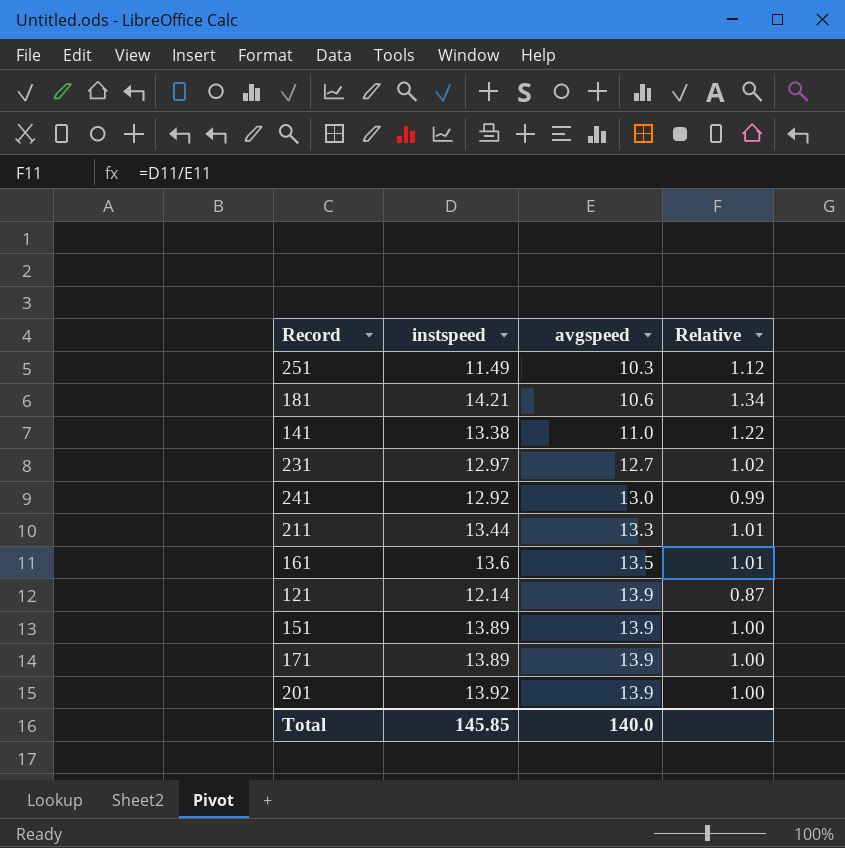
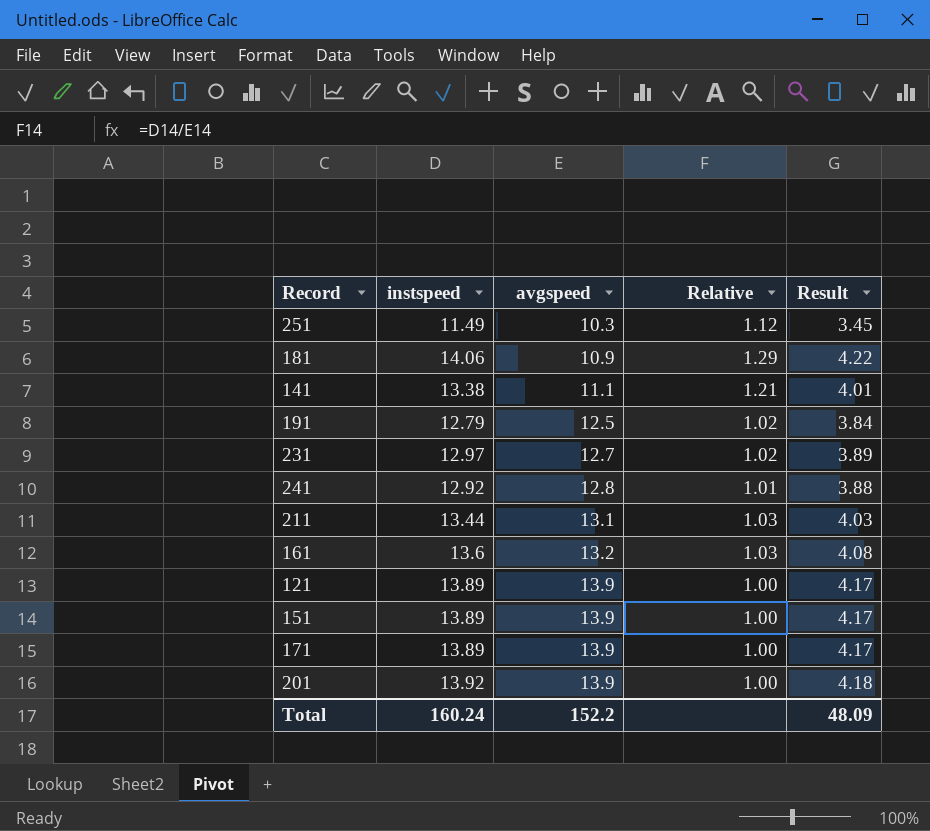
column Result | formula: none -> [instspeed] * 0.3
181 | instspeed: 14.21 -> 14.06
181 | avgspeed: 10.6 -> 10.9
181 | Relative: 1.34 -> 1.29
141 | avgspeed: 11.0 -> 11.1
141 | Relative: 1.22 -> 1.21
row 191: none -> 12.79 | 12.5 | 1.02 | 3.84
241 | avgspeed: 13.0 -> 12.8
241 | Relative: 0.99 -> 1.01
211 | avgspeed: 13.3 -> 13.1
211 | Relative: 1.01 -> 1.03
161 | avgspeed: 13.5 -> 13.2
161 | Relative: 1.01 -> 1.03
121 | instspeed: 12.14 -> 13.89
121 | Relative: 0.87 -> 1.00
Total | instspeed: 145.85 -> 160.24
Total | avgspeed: 140.0 -> 152.2

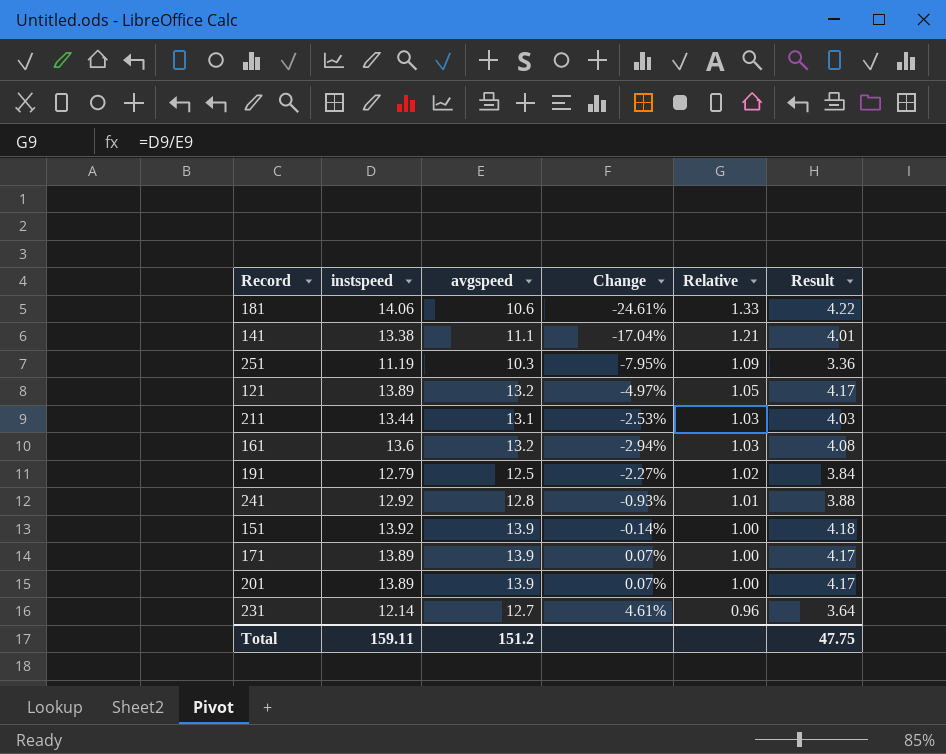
row order: avgspeed ascending -> Relative descending
column Change | formula: none -> ([avgspeed] - [instspeed]) / [instspeed]
181 | avgspeed: 10.9 -> 10.6
181 | Relative: 1.29 -> 1.33
251 | instspeed: 11.49 -> 11.19
251 | Relative: 1.12 -> 1.09
251 | Result: 3.45 -> 3.36
121 | avgspeed: 13.9 -> 13.2
121 | Relative: 1.00 -> 1.05
151 | instspeed: 13.89 -> 13.92
151 | Result: 4.17 -> 4.18
201 | instspeed: 13.92 -> 13.89
201 | Result: 4.18 -> 4.17
231 | instspeed: 12.97 -> 12.14
231 | Relative: 1.02 -> 0.96
231 | Result: 3.89 -> 3.64
Total | instspeed: 160.24 -> 159.11
Total | avgspeed: 152.2 -> 151.2
Total | Result: 48.09 -> 47.75

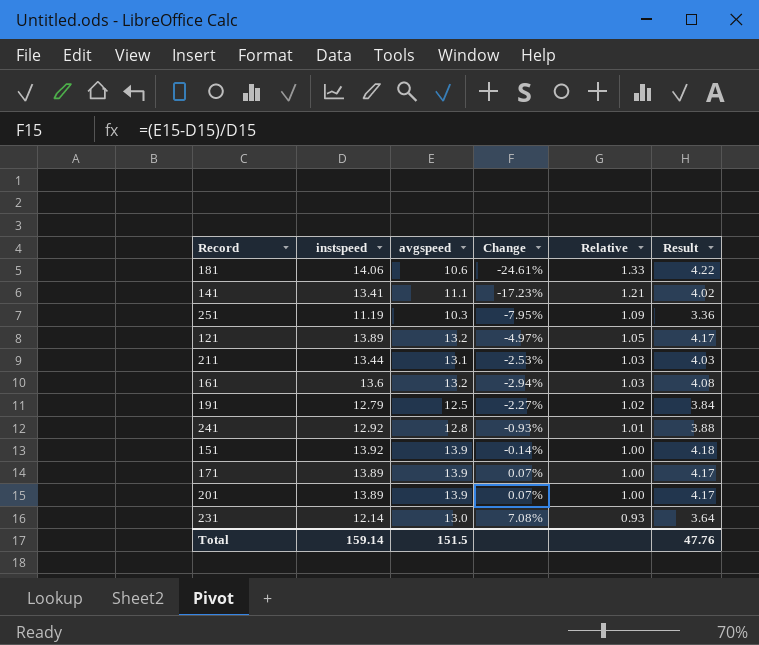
141 | instspeed: 13.38 -> 13.41
141 | Change: -17.04% -> -17.23%
141 | Result: 4.01 -> 4.02
231 | avgspeed: 12.7 -> 13.0
231 | Change: 4.61% -> 7.08%
231 | Relative: 0.96 -> 0.93
Total | instspeed: 159.11 -> 159.14
Total | avgspeed: 151.2 -> 151.5
Total | Result: 47.75 -> 47.76

